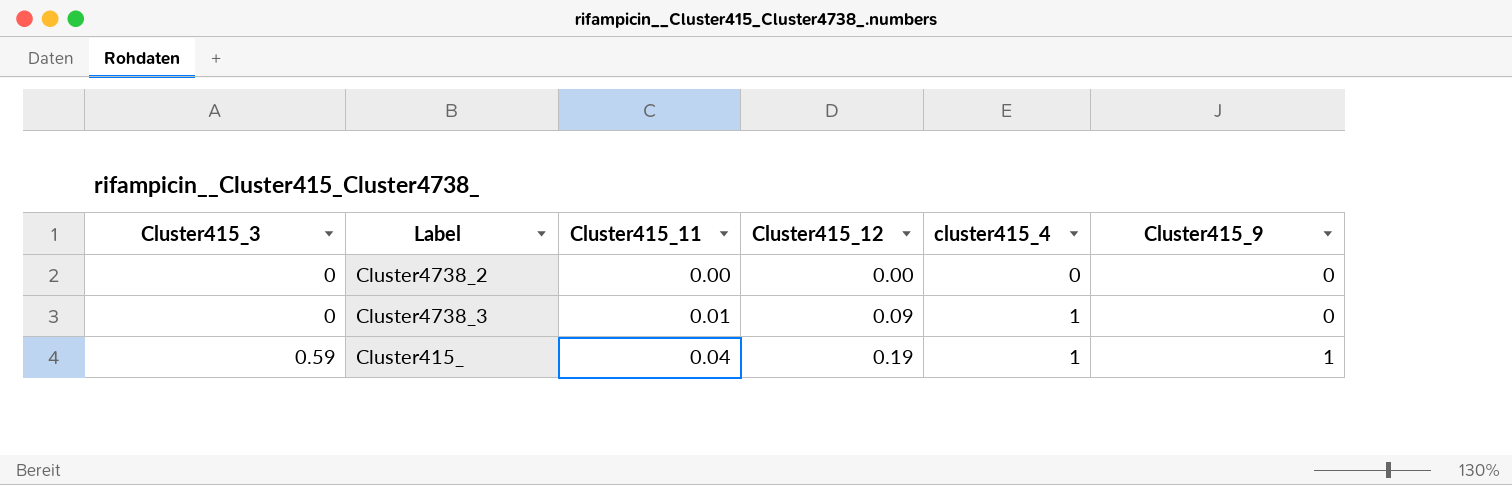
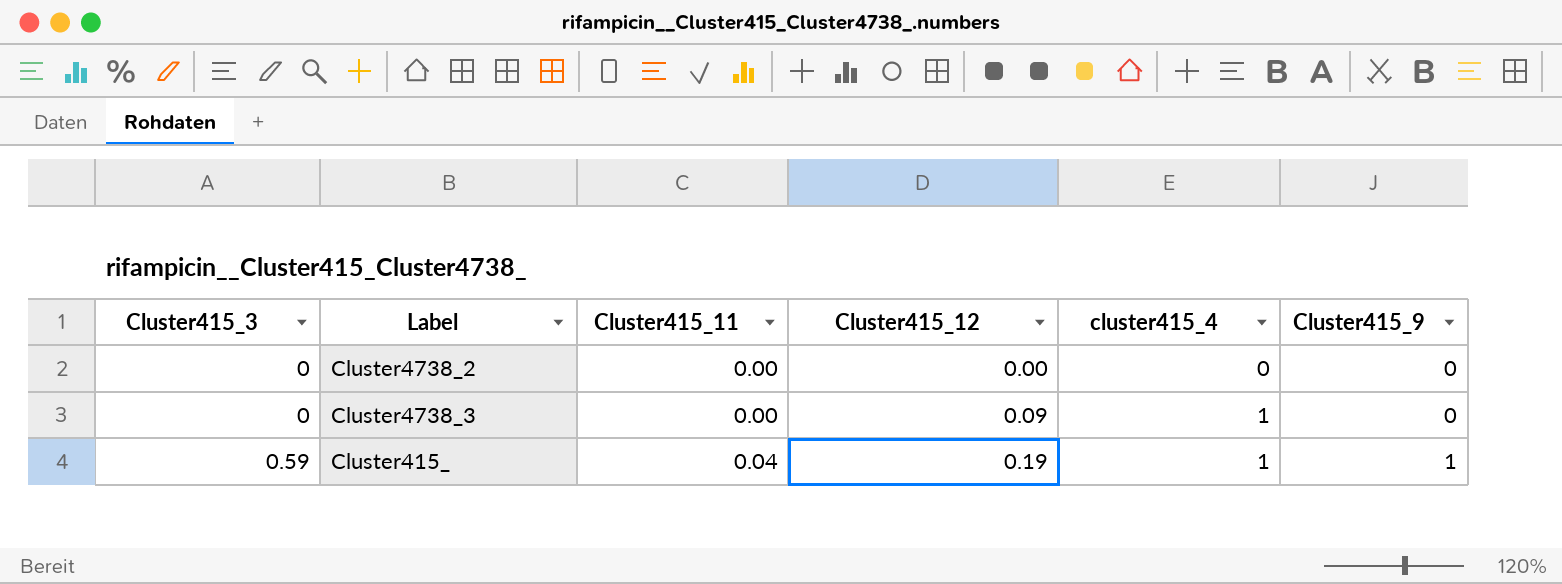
Cluster4738_3 | Cluster415_11: 0.01 -> 0.00

